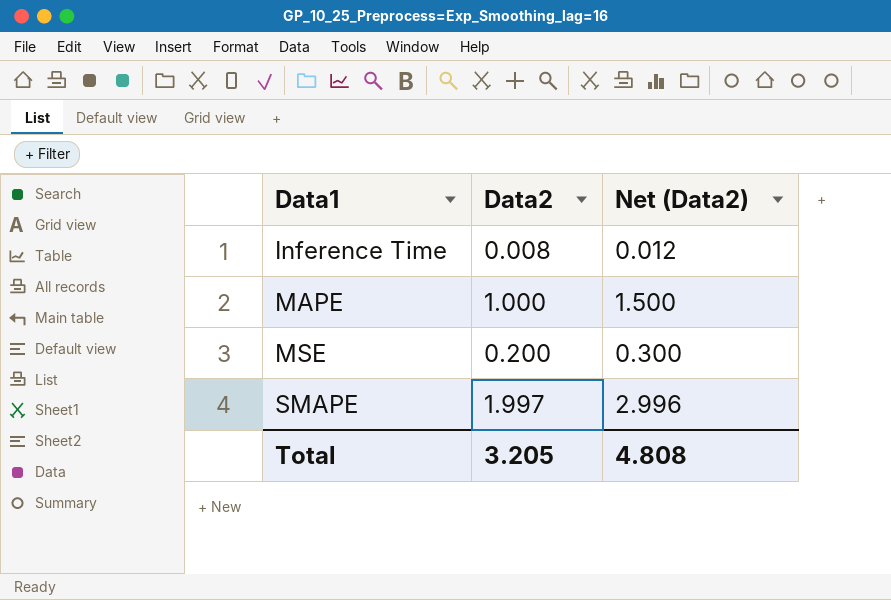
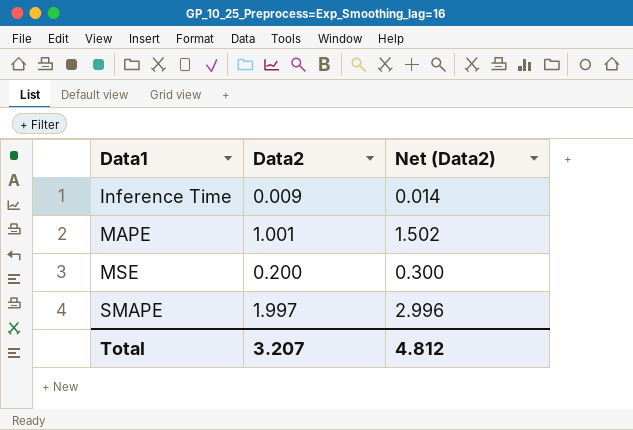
Inference Time | Data2: 0.008 -> 0.009
Inference Time | Net (Data2): 0.012 -> 0.014
MAPE | Data2: 1.000 -> 1.001
MAPE | Net (Data2): 1.500 -> 1.502
Total | Data2: 3.205 -> 3.207
Total | Net (Data2): 4.808 -> 4.812

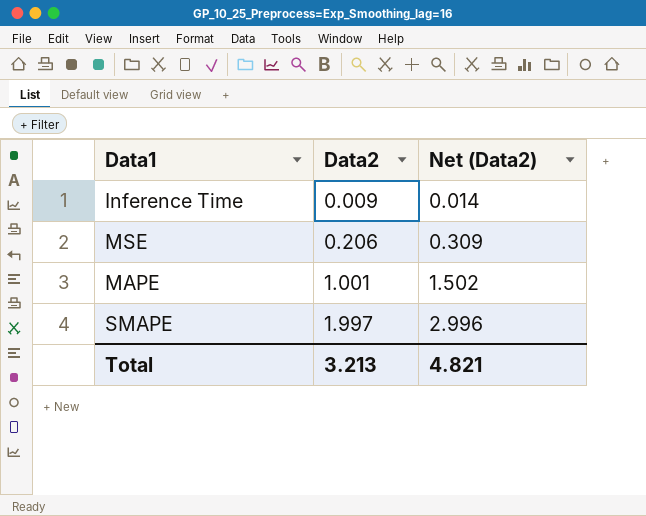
row order: Data1 ascending -> Data2 ascending
MSE | Data2: 0.200 -> 0.206
MSE | Net (Data2): 0.300 -> 0.309
Total | Data2: 3.207 -> 3.213
Total | Net (Data2): 4.812 -> 4.821

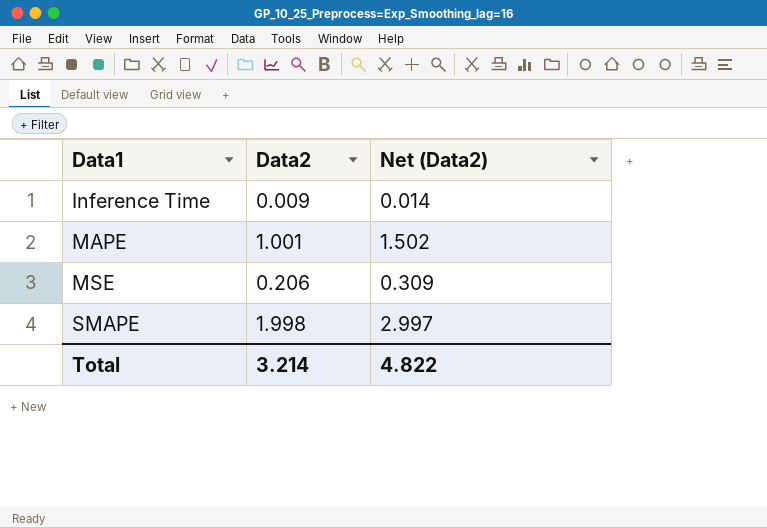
row order: Data2 ascending -> Data1 ascending
SMAPE | Data2: 1.997 -> 1.998
SMAPE | Net (Data2): 2.996 -> 2.997
Total | Data2: 3.213 -> 3.214
Total | Net (Data2): 4.821 -> 4.822

